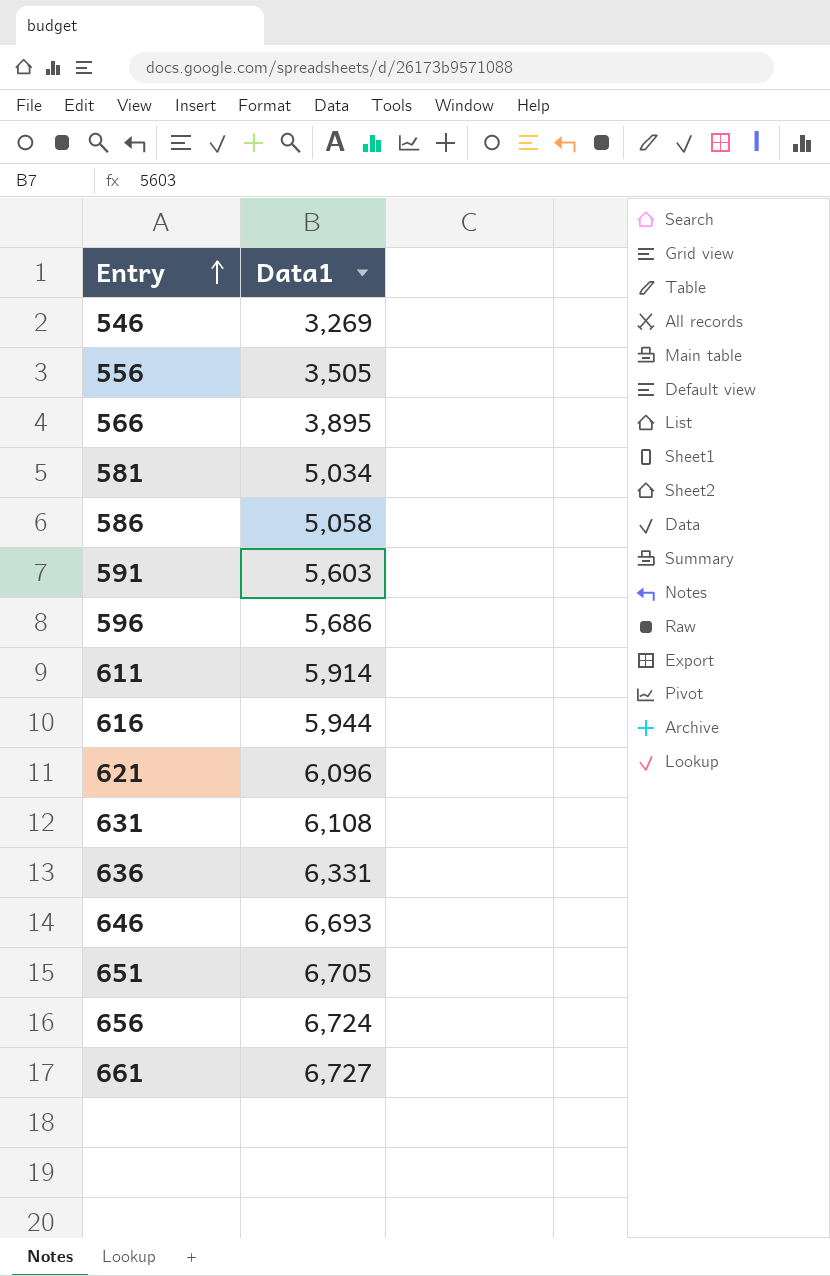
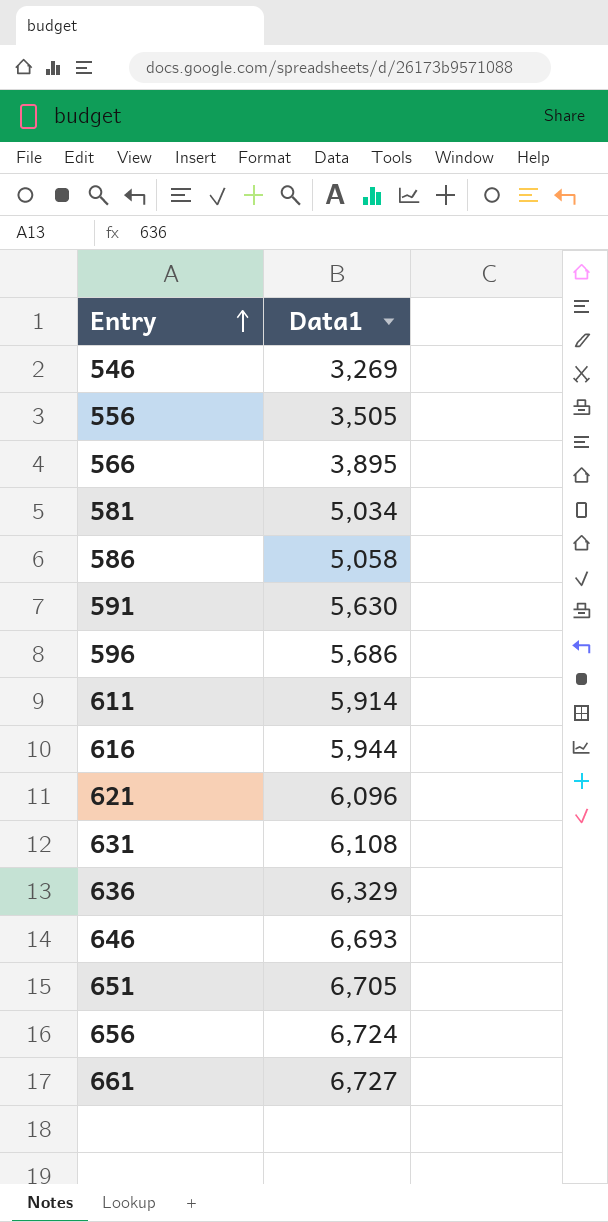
591 | Data1: 5,603 -> 5,630
636 | Data1: 6,331 -> 6,329

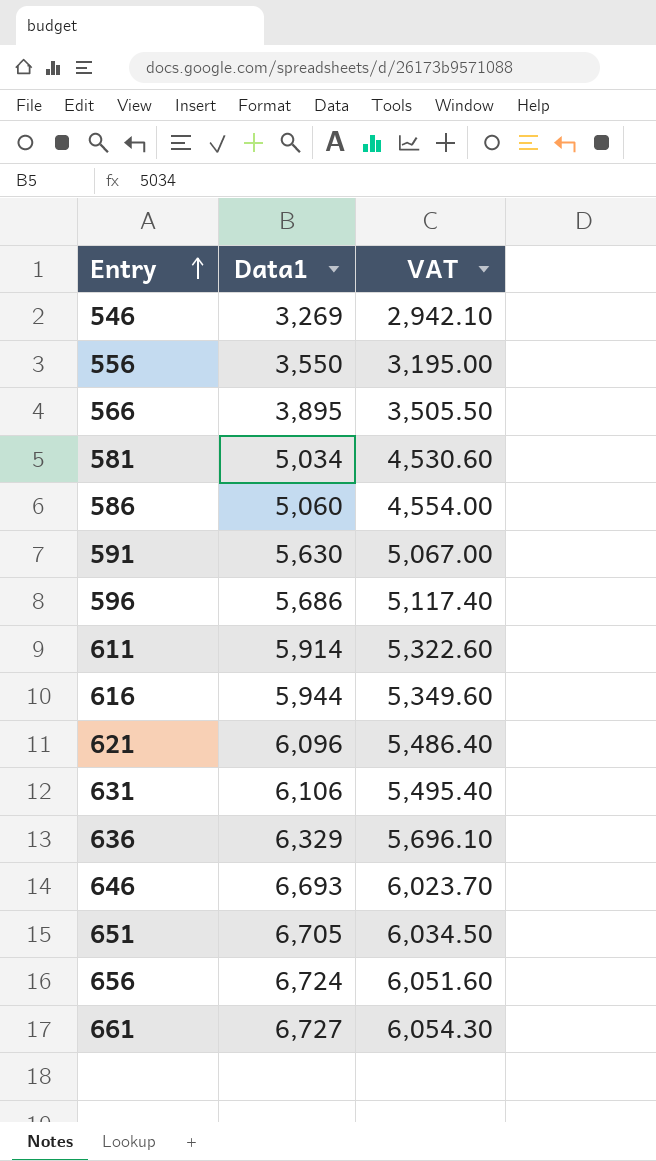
column VAT | formula: none -> [Data1] * 0.9
556 | Data1: 3,505 -> 3,550
586 | Data1: 5,058 -> 5,060
631 | Data1: 6,108 -> 6,106

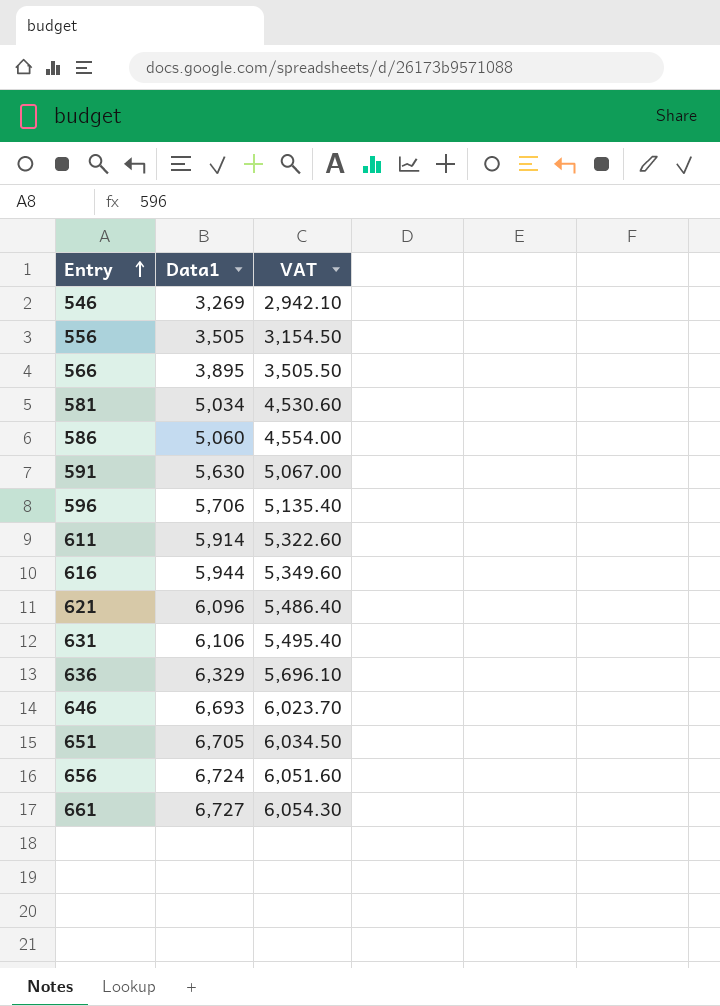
556 | Data1: 3,550 -> 3,505
556 | VAT: 3,195.00 -> 3,154.50
596 | Data1: 5,686 -> 5,706
596 | VAT: 5,117.40 -> 5,135.40

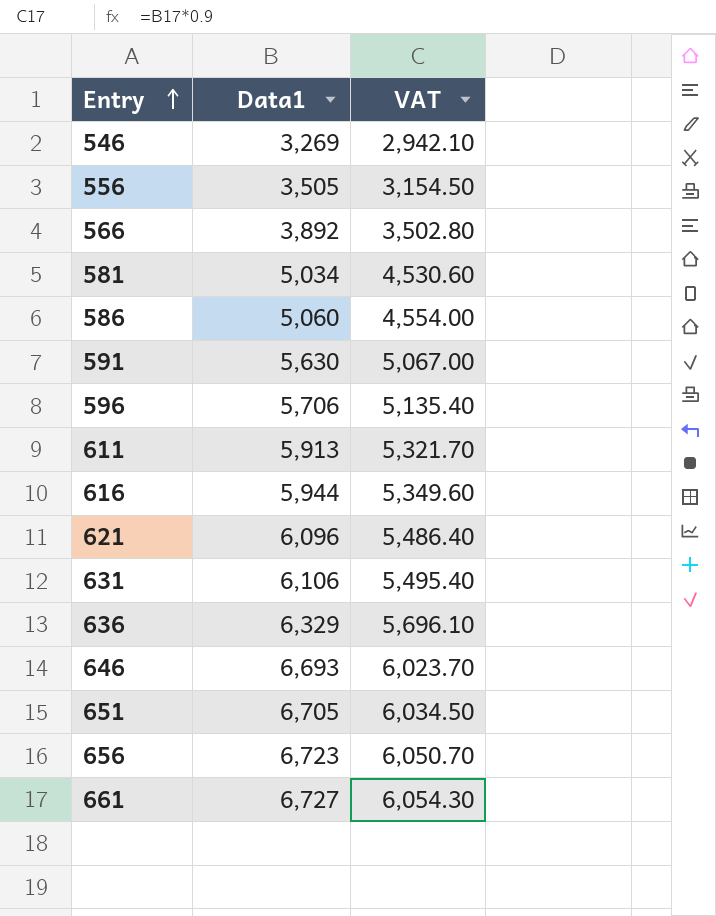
566 | Data1: 3,895 -> 3,892
566 | VAT: 3,505.50 -> 3,502.80
611 | Data1: 5,914 -> 5,913
611 | VAT: 5,322.60 -> 5,321.70
656 | Data1: 6,724 -> 6,723
656 | VAT: 6,051.60 -> 6,050.70

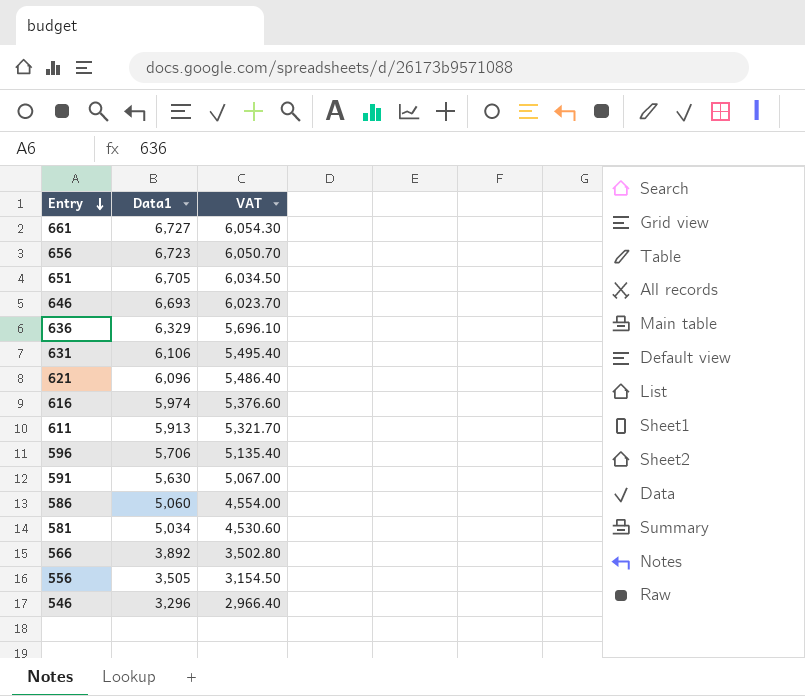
row order: Entry ascending -> Entry descending
616 | Data1: 5,944 -> 5,974
616 | VAT: 5,349.60 -> 5,376.60
546 | Data1: 3,269 -> 3,296
546 | VAT: 2,942.10 -> 2,966.40

